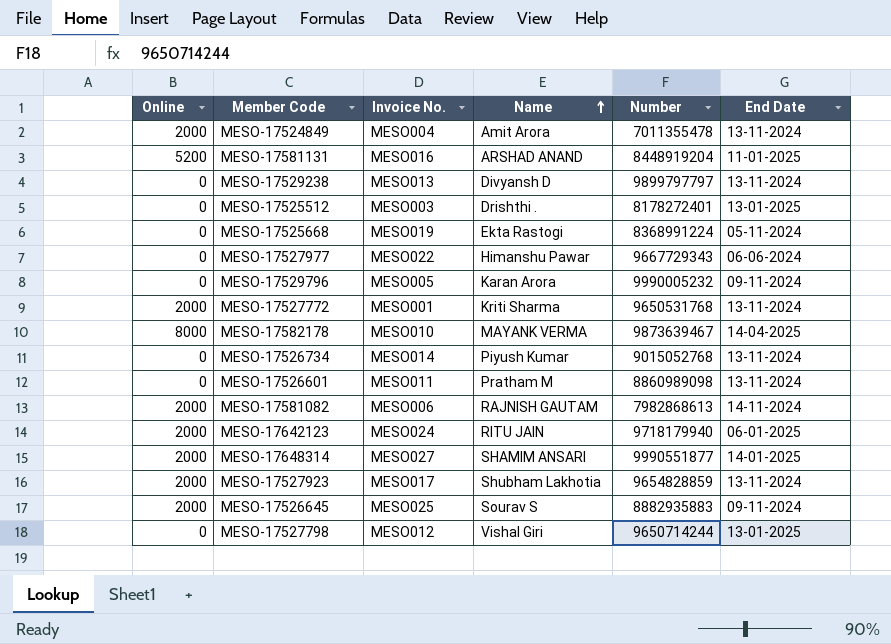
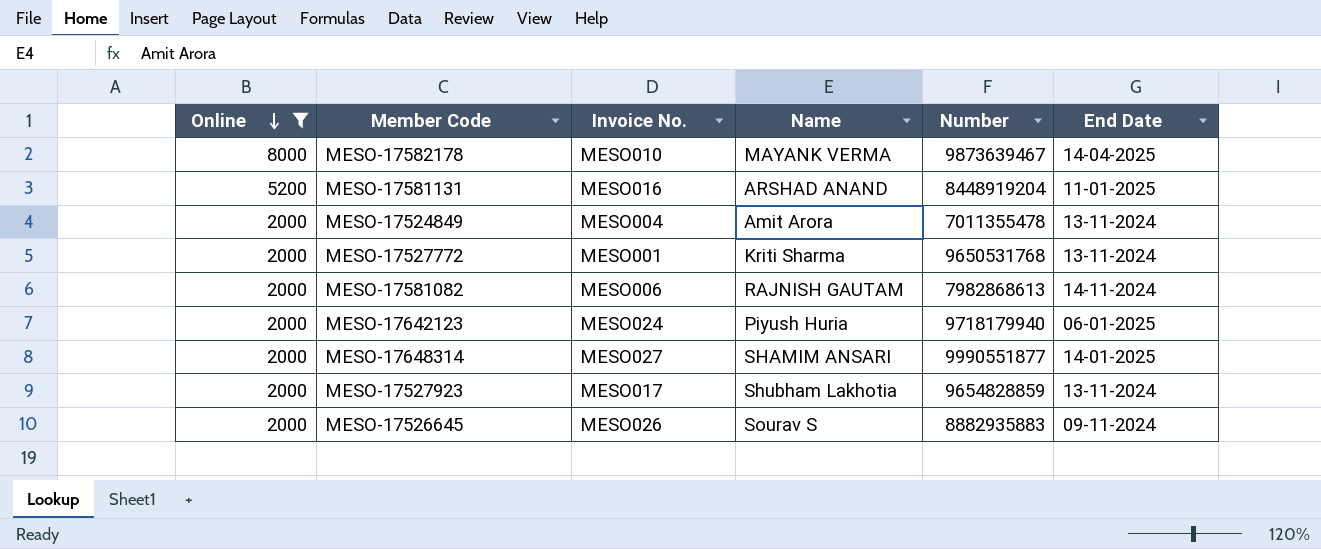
filter: none -> Online != 0
row order: Name ascending -> Online descending
MESO-17642123 | Name: RITU JAIN -> Piyush Huria
MESO-17526645 | Invoice No.: MESO025 -> MESO026

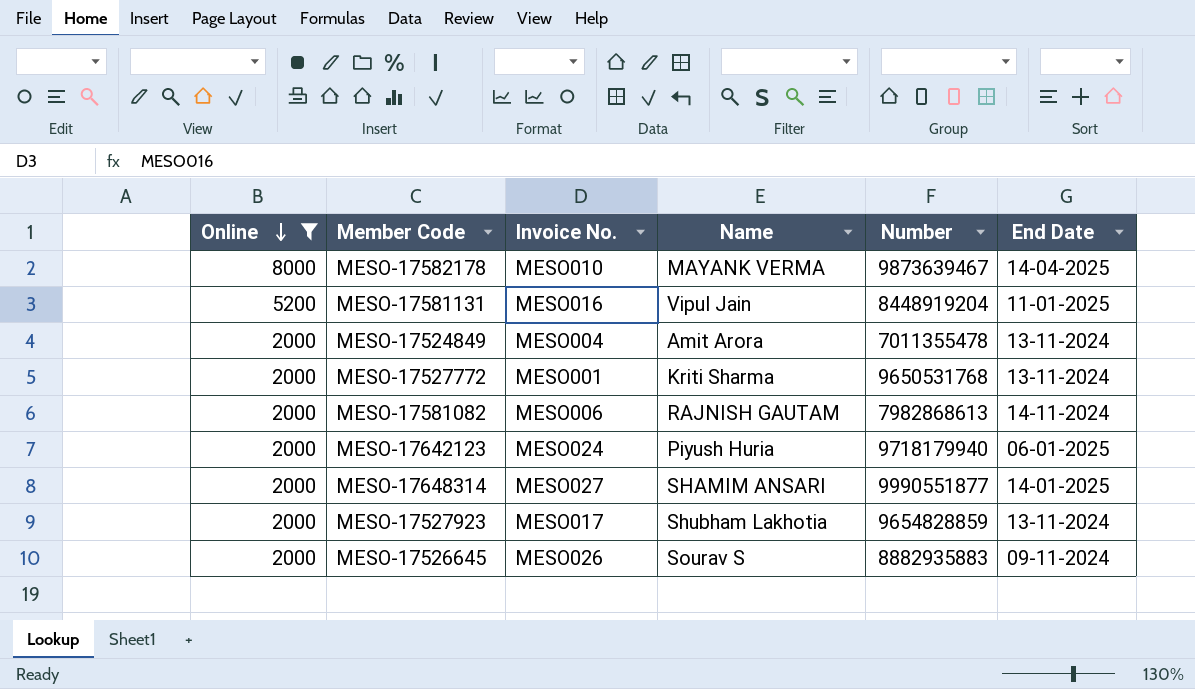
MESO-17581131 | Name: ARSHAD ANAND -> Vipul Jain

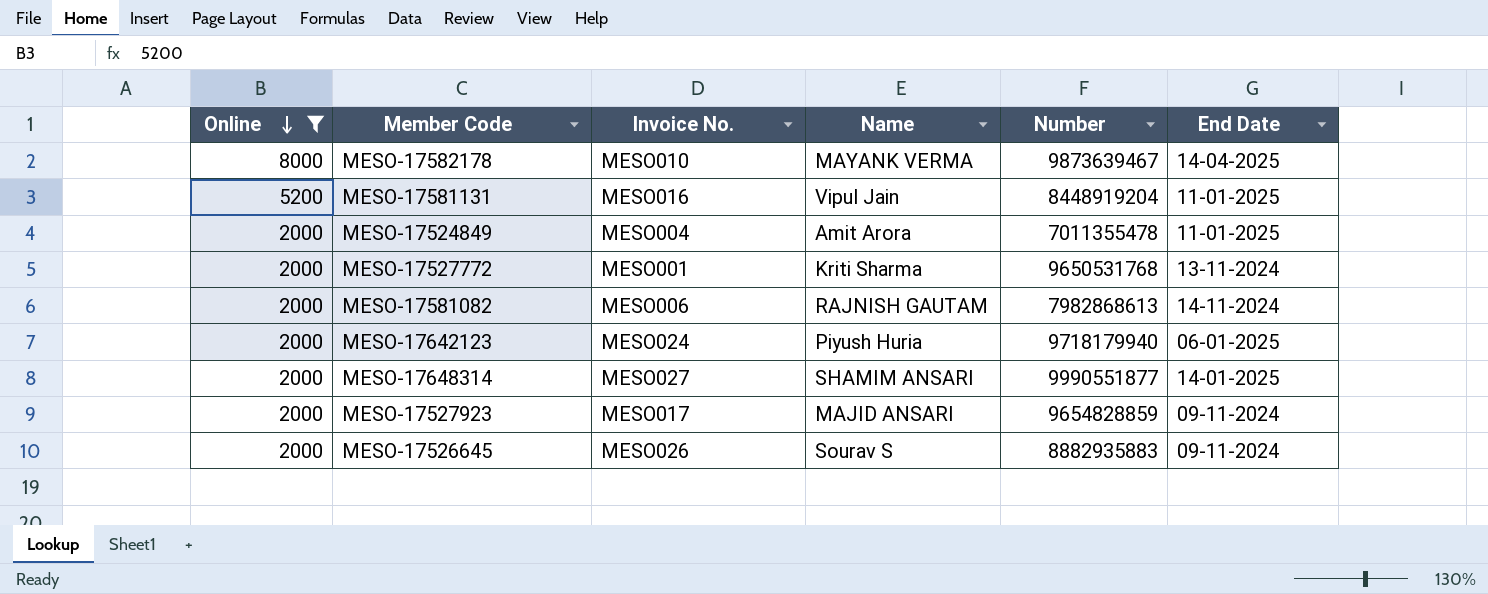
MESO-17524849 | End Date: 13-11-2024 -> 11-01-2025
MESO-17527923 | Name: Shubham Lakhotia -> MAJID ANSARI
MESO-17527923 | End Date: 13-11-2024 -> 09-11-2024

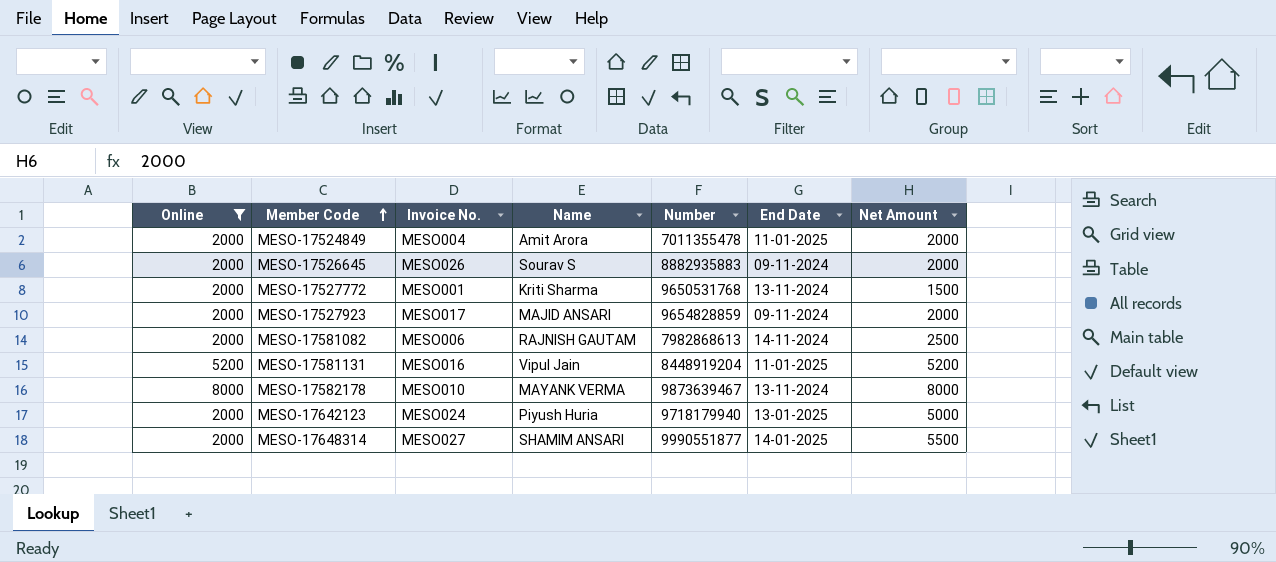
row order: Online descending -> Member Code ascending
column Net Amount | position: none -> 7
MESO-17582178 | End Date: 14-04-2025 -> 13-11-2024
MESO-17642123 | End Date: 06-01-2025 -> 13-01-2025

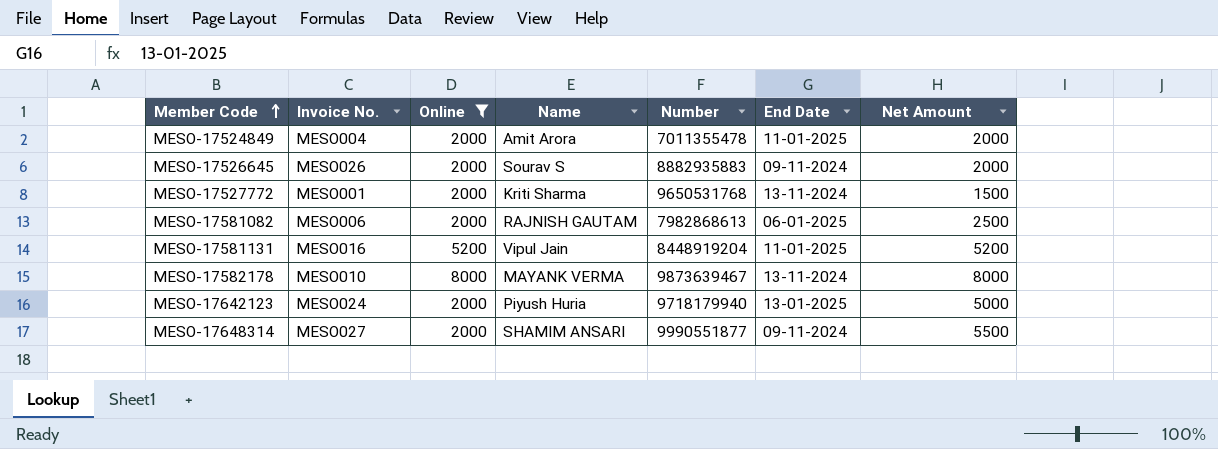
column Online | position: 1 -> 3
row MESO-17527923: 2000 | MESO017 | MAJID ANSARI | 9654828859 | 09-11-2024 | 2000 -> none
MESO-17581082 | End Date: 14-11-2024 -> 06-01-2025
MESO-17648314 | End Date: 14-01-2025 -> 09-11-2024

